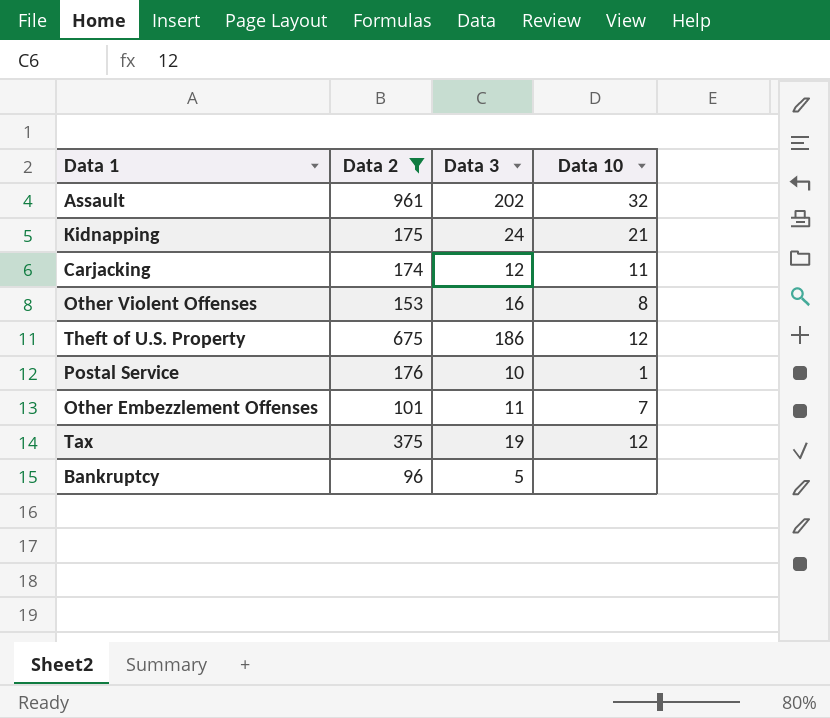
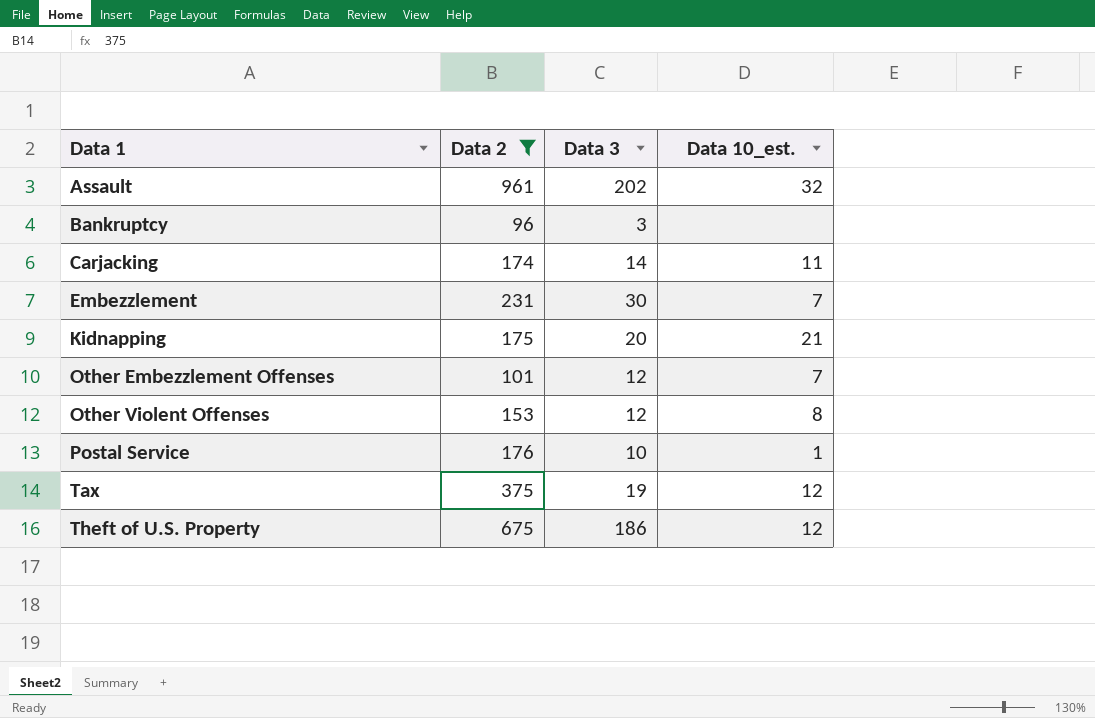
row order: none -> Data 1 ascending
column name: Data 10 -> Data 10_est.
Bankruptcy | Data 3: 5 -> 3
Carjacking | Data 3: 12 -> 14
row Embezzlement: none -> 231 | 30 | 7
Kidnapping | Data 3: 24 -> 20
Other Embezzlement Offenses | Data 3: 11 -> 12
Other Violent Offenses | Data 3: 16 -> 12

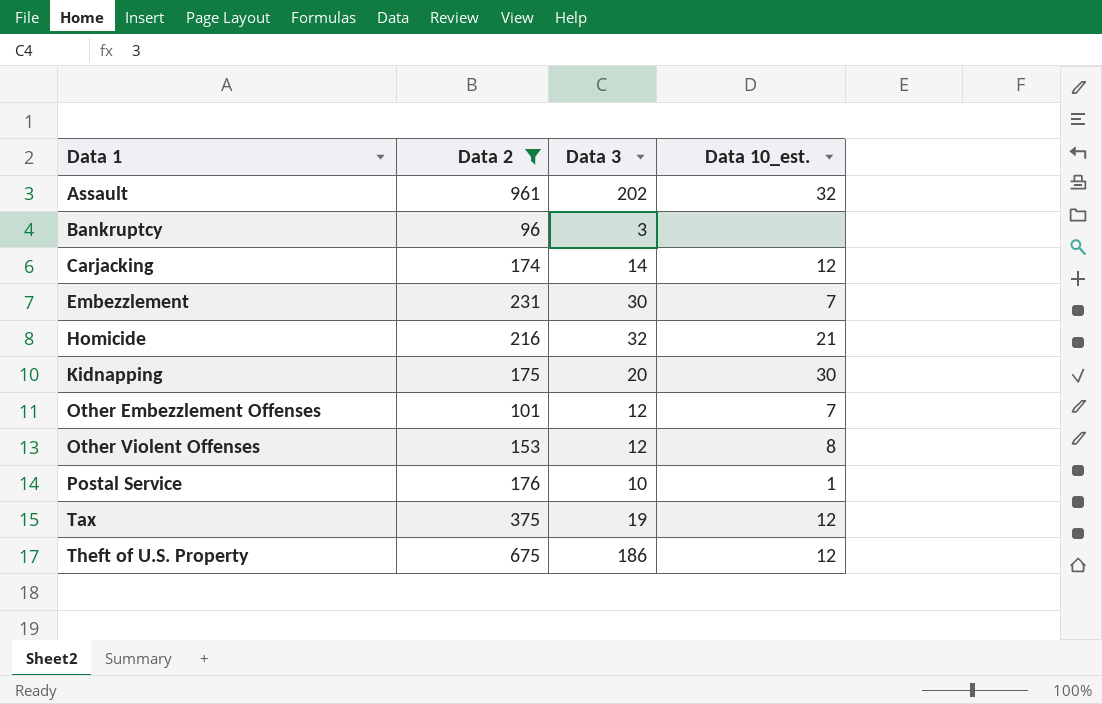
Carjacking | Data 10_est.: 11 -> 12
row Homicide: none -> 216 | 32 | 21
Kidnapping | Data 10_est.: 21 -> 30

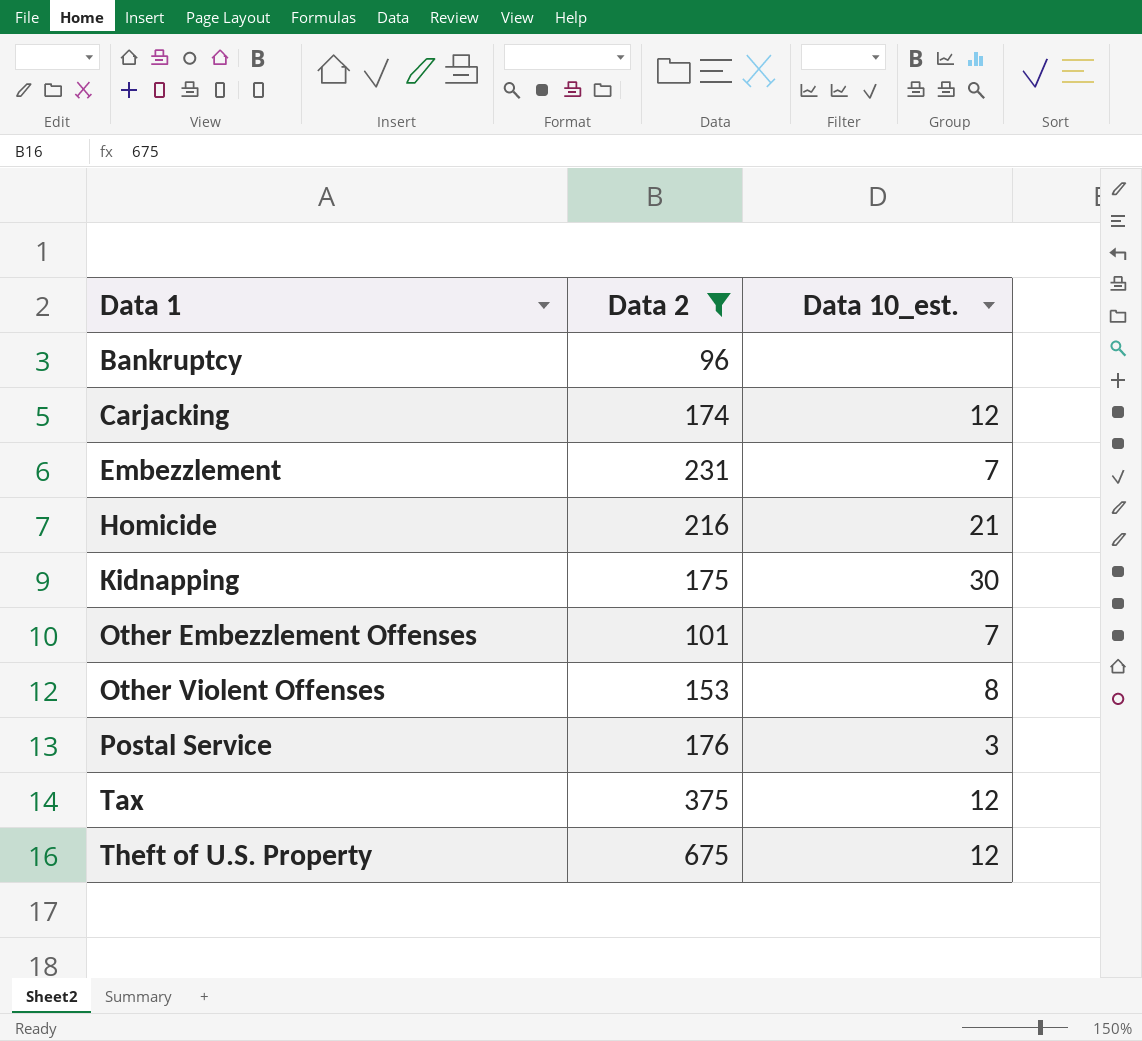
column Data 3 | position: 3 -> none
row Assault: 961 | 202 | 32 -> none
Postal Service | Data 10_est.: 1 -> 3

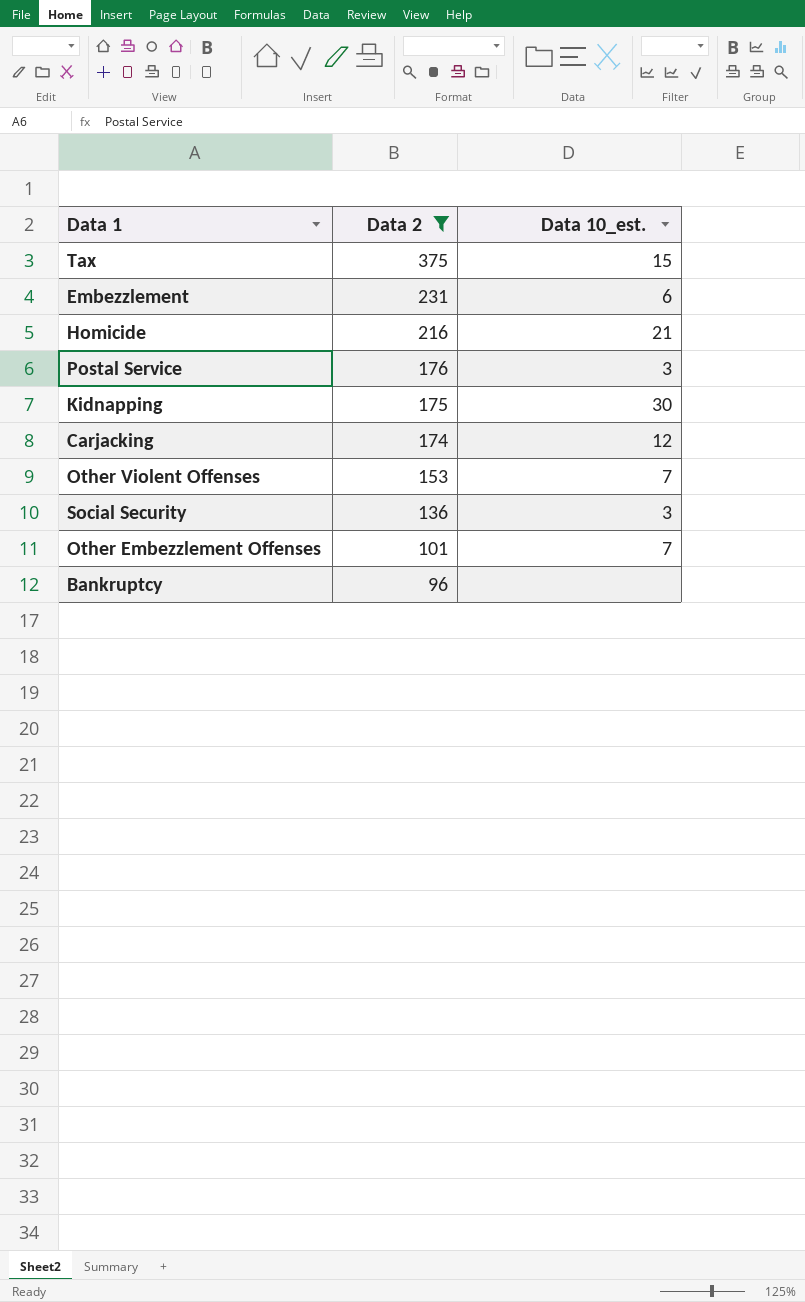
row order: Data 1 ascending -> Data 2 descending
row Theft of U.S. Property: 675 | 12 -> none
Tax | Data 10_est.: 12 -> 15
Embezzlement | Data 10_est.: 7 -> 6
Other Violent Offenses | Data 10_est.: 8 -> 7
row Social Security: none -> 136 | 3

